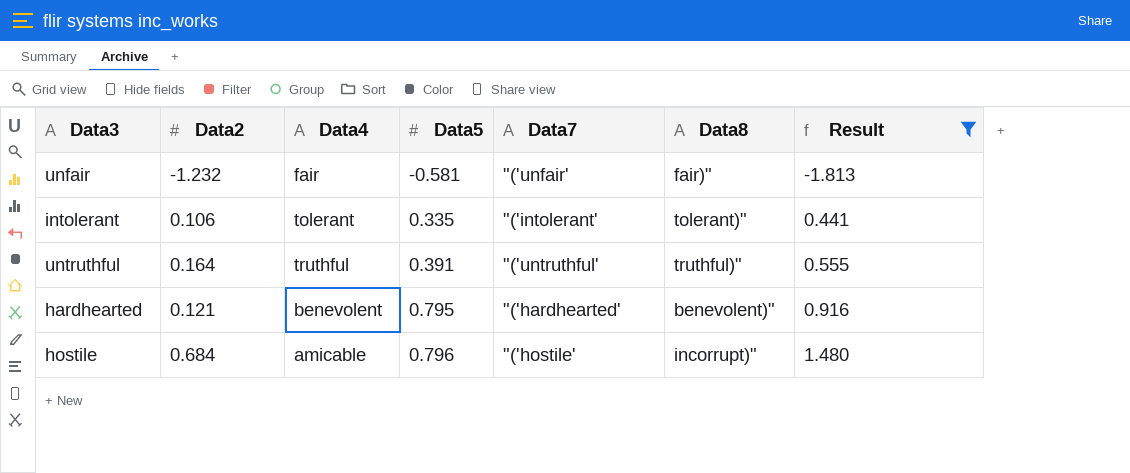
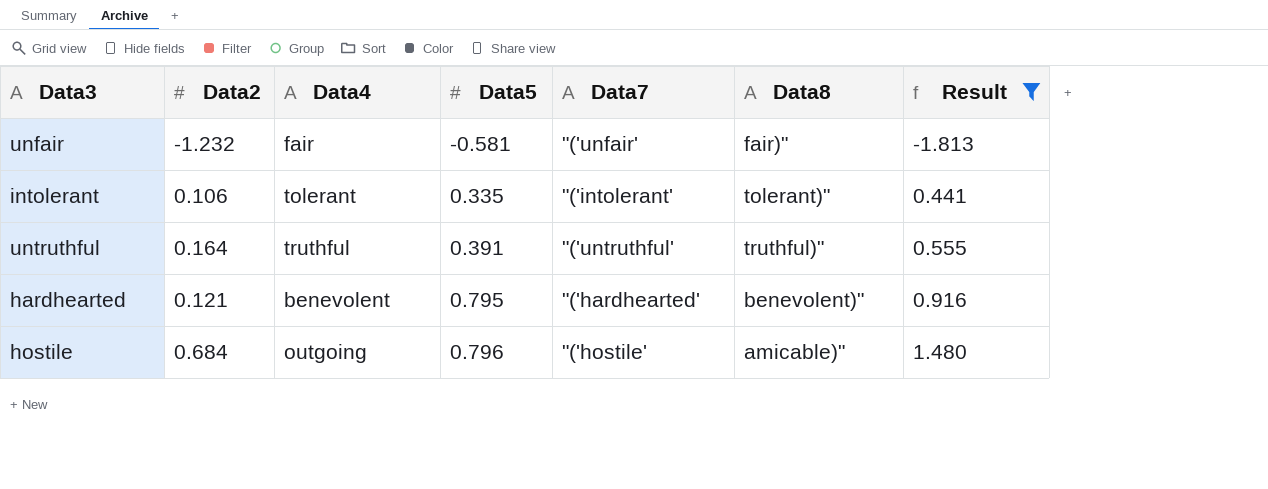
hostile | Data4: amicable -> outgoing
hostile | Data8: incorrupt)" -> amicable)"

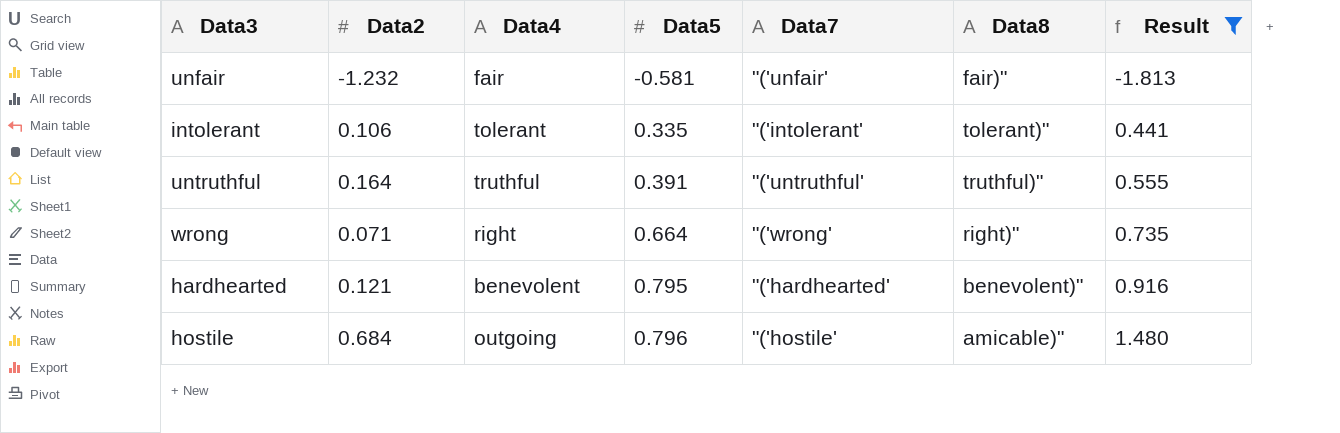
row wrong: none -> 0.071 | right | 0.664 | "('wrong' | right)" | 0.735

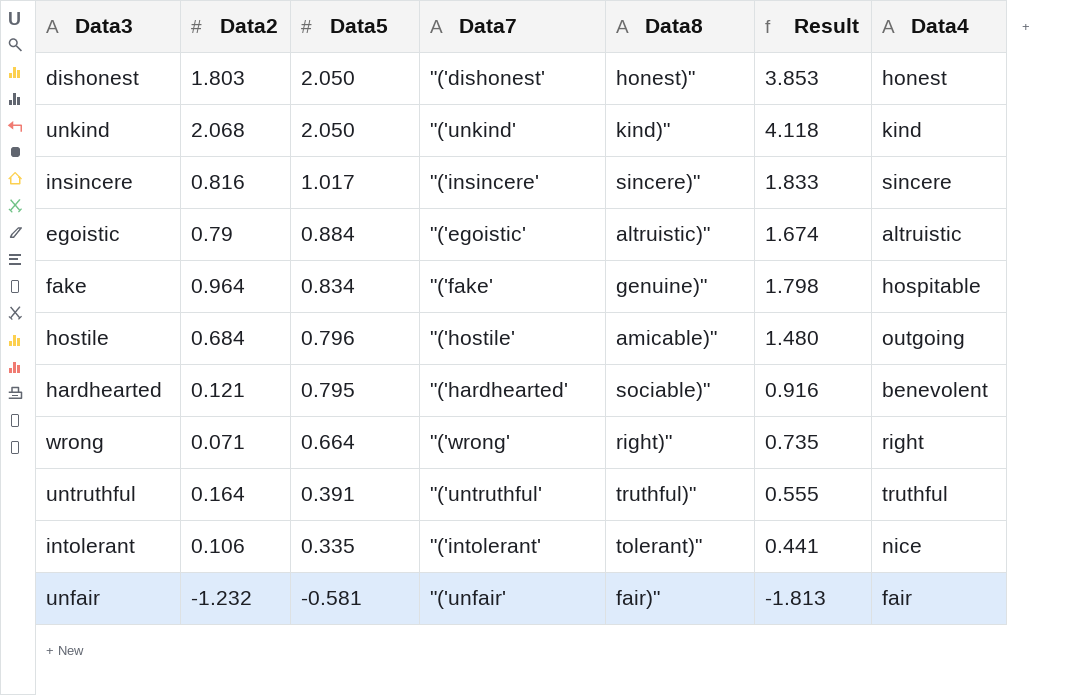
filter: Result <= 1.480 -> none
row order: Data5 ascending -> Data5 descending
column Data4 | position: 3 -> 7
hardhearted | Data8: benevolent)" -> sociable)"
intolerant | Data4: tolerant -> nice

